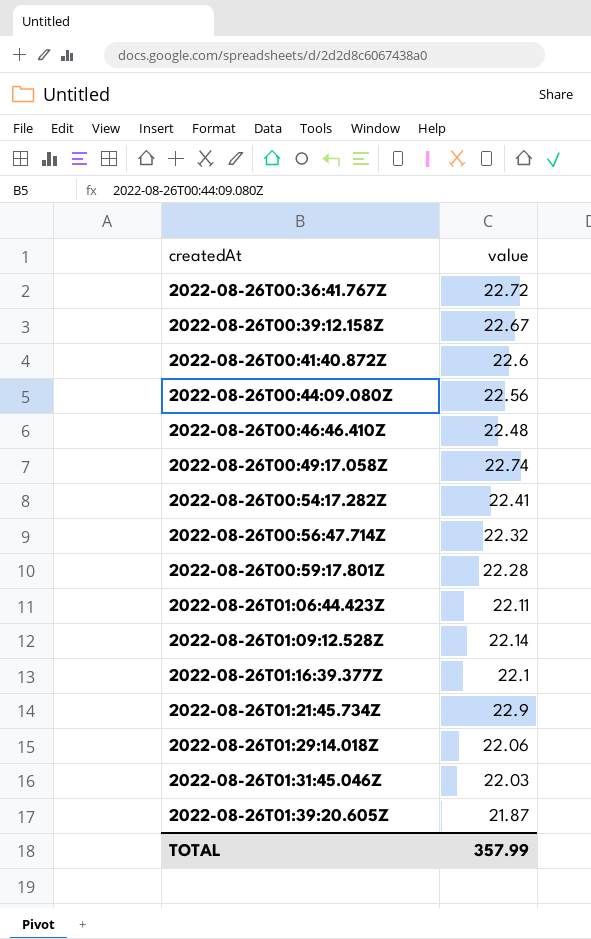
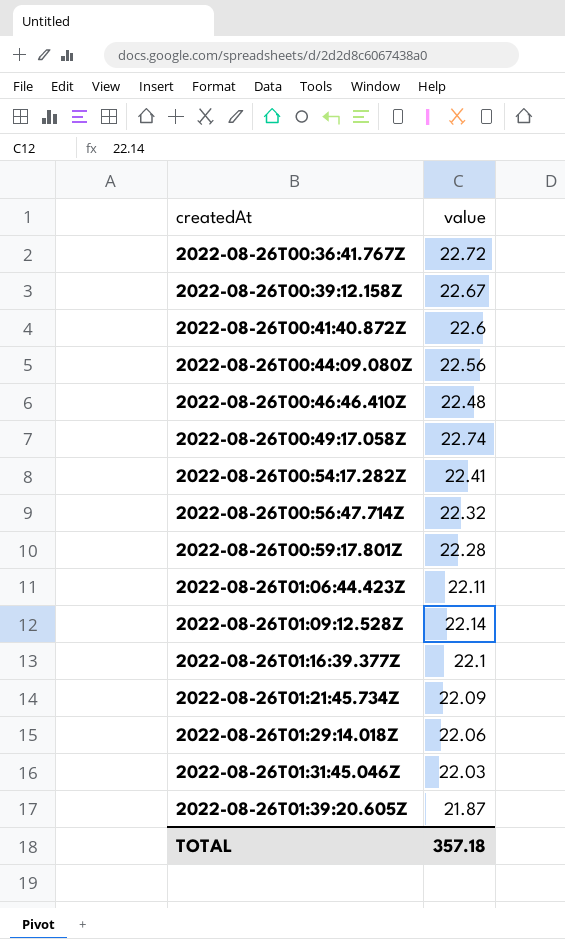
2022-08-26T01:21:45.734Z | value: 22.9 -> 22.09
TOTAL | value: 357.99 -> 357.18

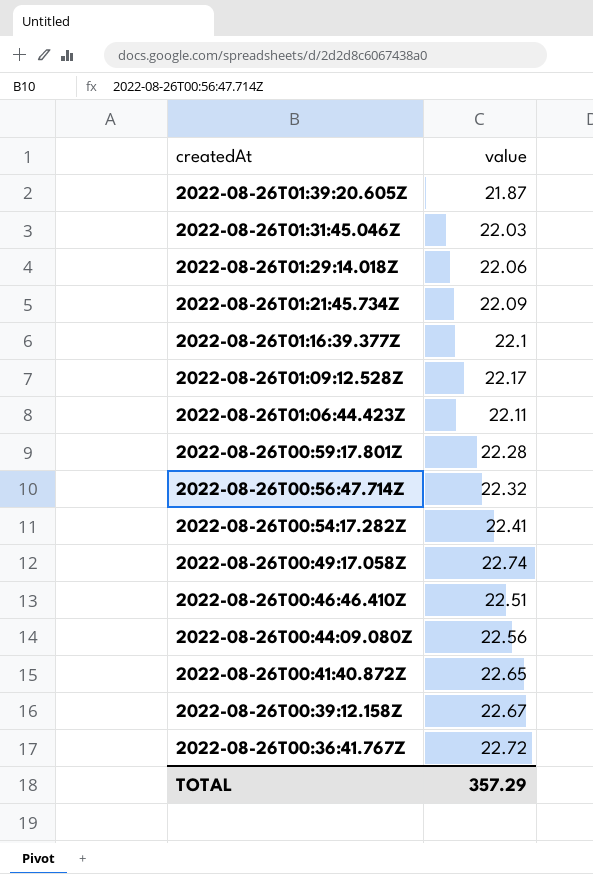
row order: createdAt ascending -> createdAt descending
2022-08-26T01:09:12.528Z | value: 22.14 -> 22.17
2022-08-26T00:46:46.410Z | value: 22.48 -> 22.51
2022-08-26T00:41:40.872Z | value: 22.6 -> 22.65
TOTAL | value: 357.18 -> 357.29

